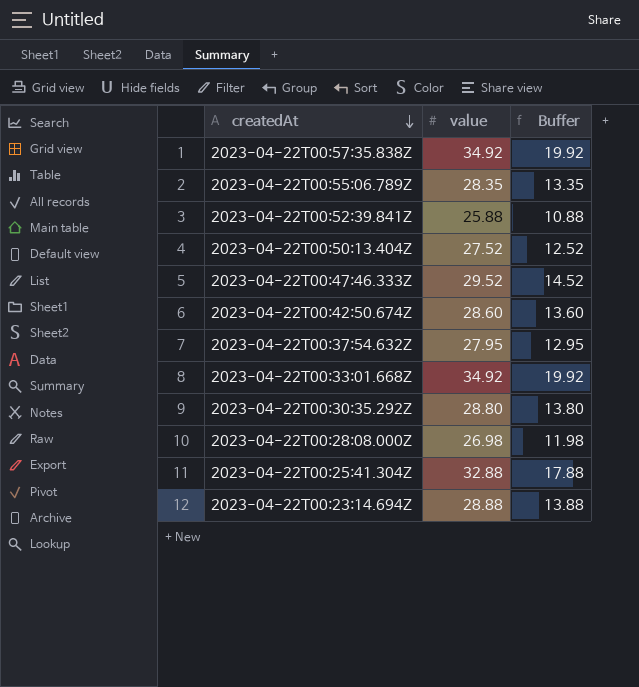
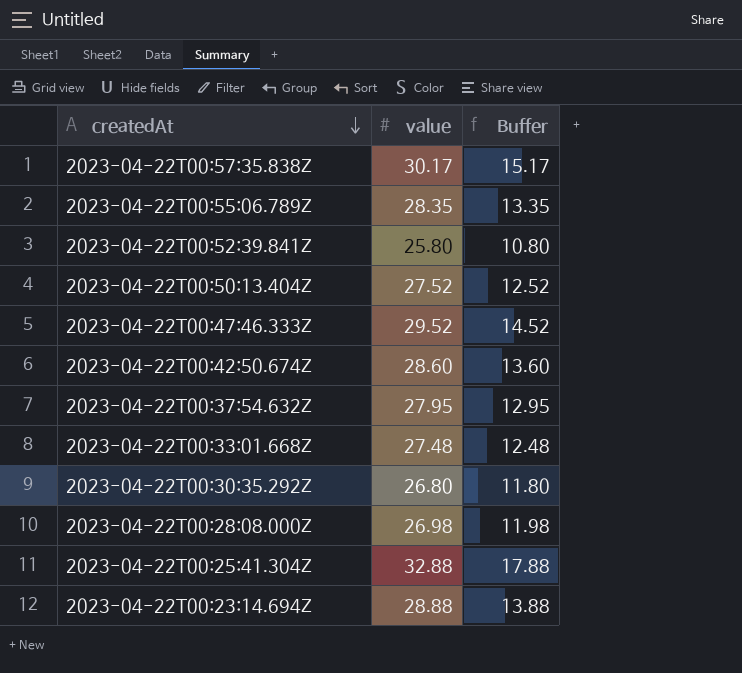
2023-04-22T00:57:35.838Z | value: 34.92 -> 30.17
2023-04-22T00:57:35.838Z | Buffer: 19.92 -> 15.17
2023-04-22T00:52:39.841Z | value: 25.88 -> 25.80
2023-04-22T00:52:39.841Z | Buffer: 10.88 -> 10.80
2023-04-22T00:33:01.668Z | value: 34.92 -> 27.48
2023-04-22T00:33:01.668Z | Buffer: 19.92 -> 12.48
2023-04-22T00:30:35.292Z | value: 28.80 -> 26.80
2023-04-22T00:30:35.292Z | Buffer: 13.80 -> 11.80

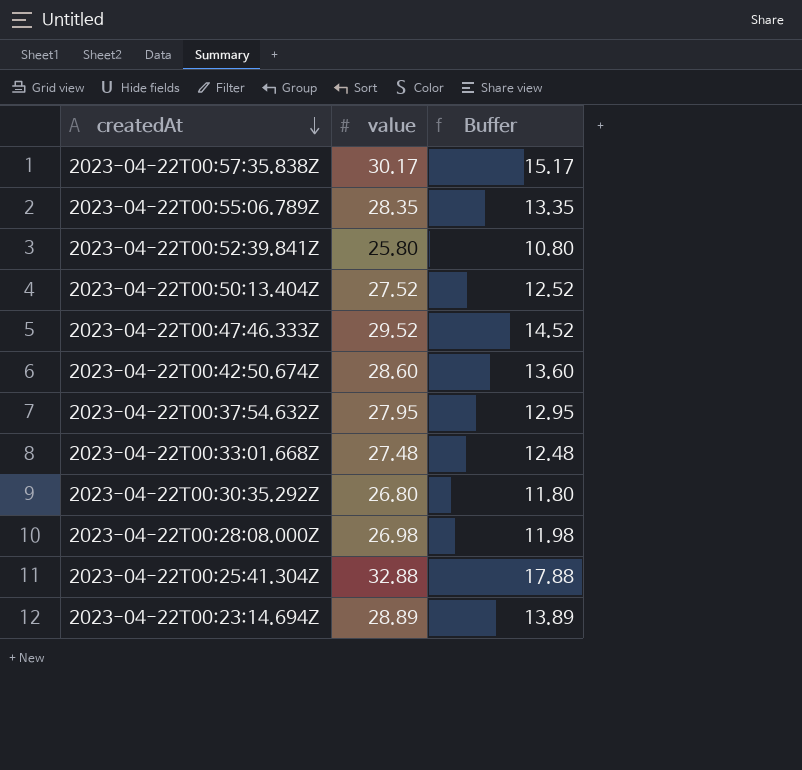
2023-04-22T00:23:14.694Z | value: 28.88 -> 28.89
2023-04-22T00:23:14.694Z | Buffer: 13.88 -> 13.89

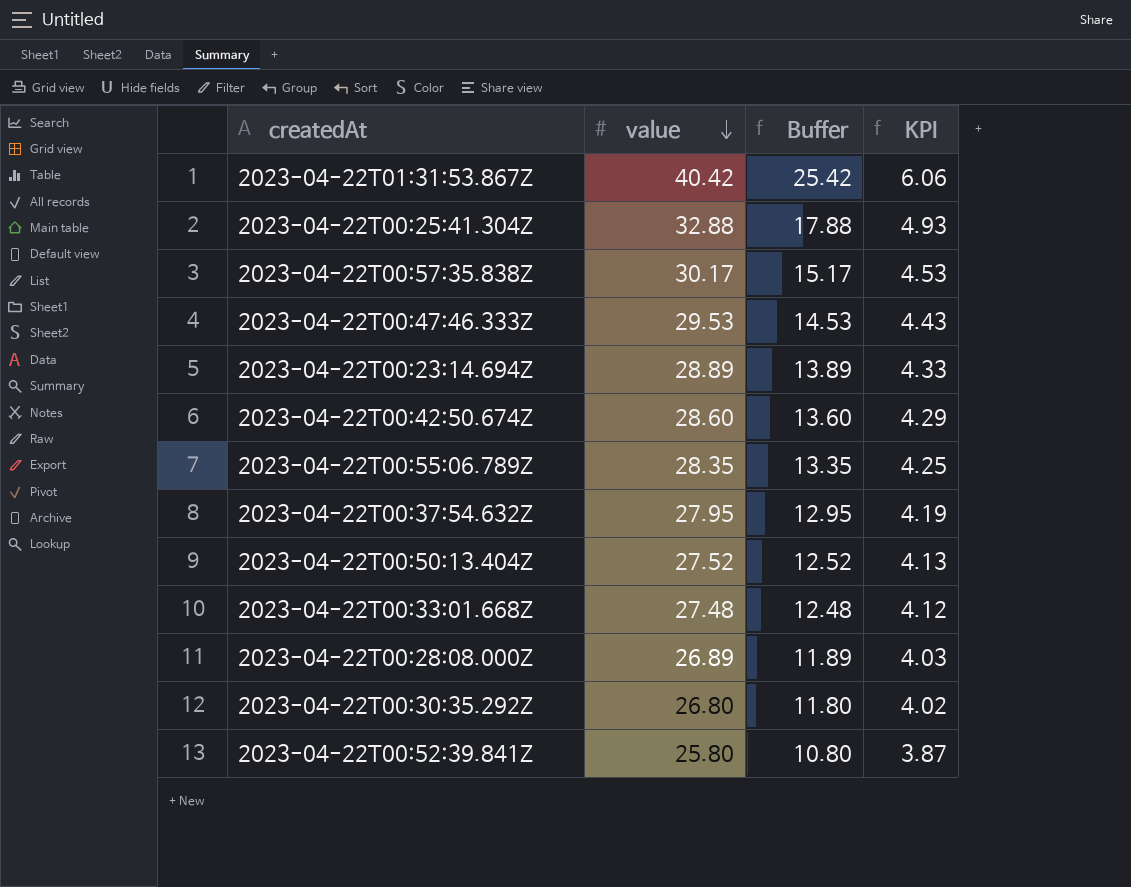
row order: createdAt descending -> value descending
column KPI | formula: none -> [value] * 0.15
row 2023-04-22T01:31:53.867Z: none -> 40.42 | 25.42 | 6.06
2023-04-22T00:47:46.333Z | value: 29.52 -> 29.53
2023-04-22T00:47:46.333Z | Buffer: 14.52 -> 14.53
2023-04-22T00:28:08.000Z | value: 26.98 -> 26.89
2023-04-22T00:28:08.000Z | Buffer: 11.98 -> 11.89

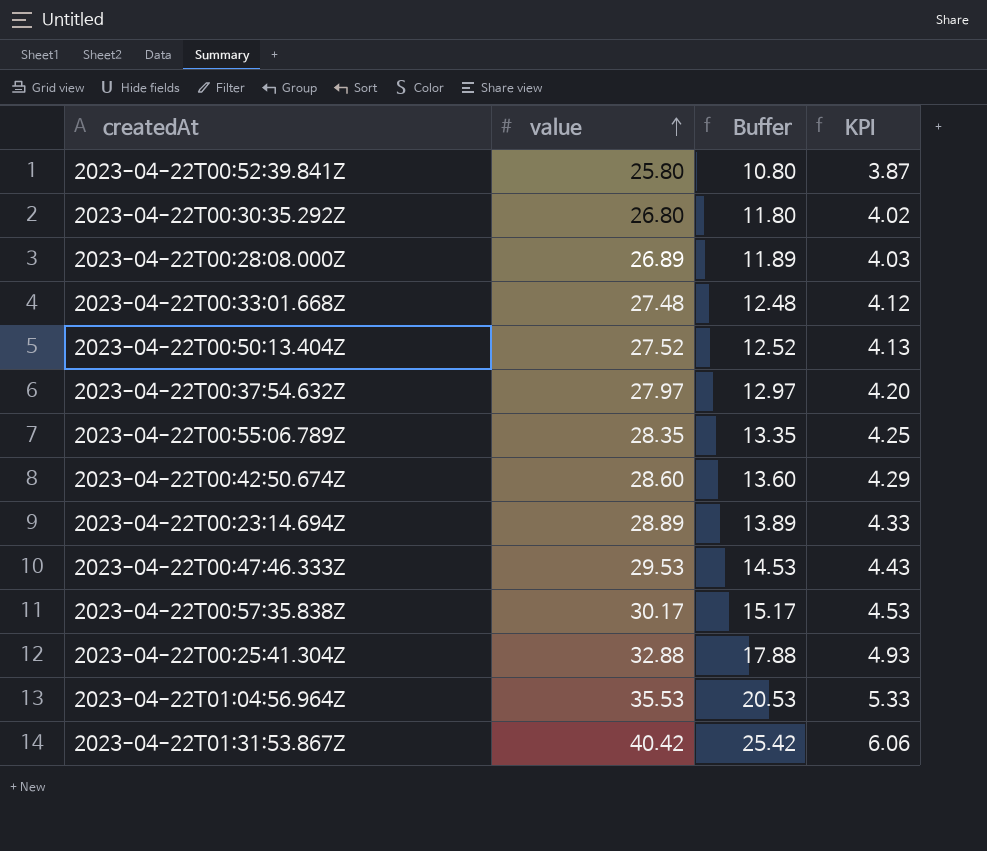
row order: value descending -> value ascending
2023-04-22T00:37:54.632Z | value: 27.95 -> 27.97
2023-04-22T00:37:54.632Z | Buffer: 12.95 -> 12.97
2023-04-22T00:37:54.632Z | KPI: 4.19 -> 4.20
row 2023-04-22T01:04:56.964Z: none -> 35.53 | 20.53 | 5.33

